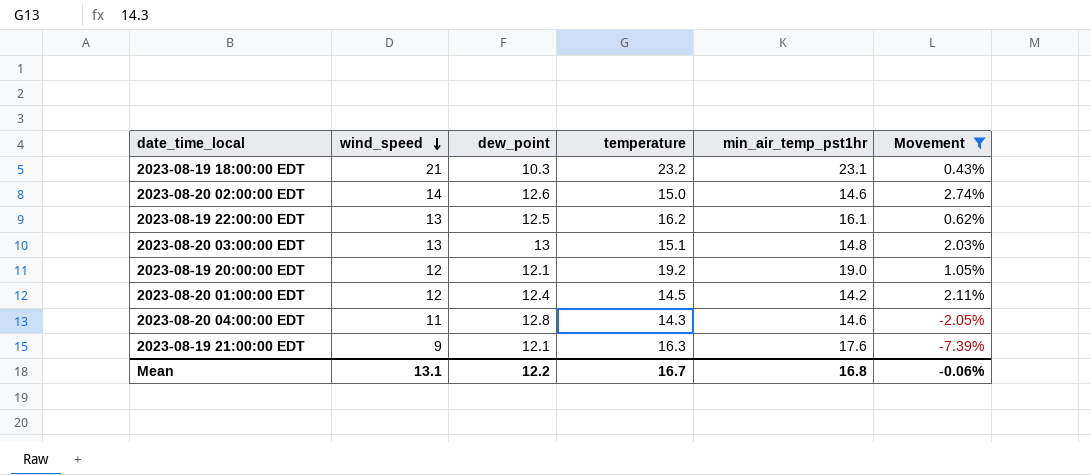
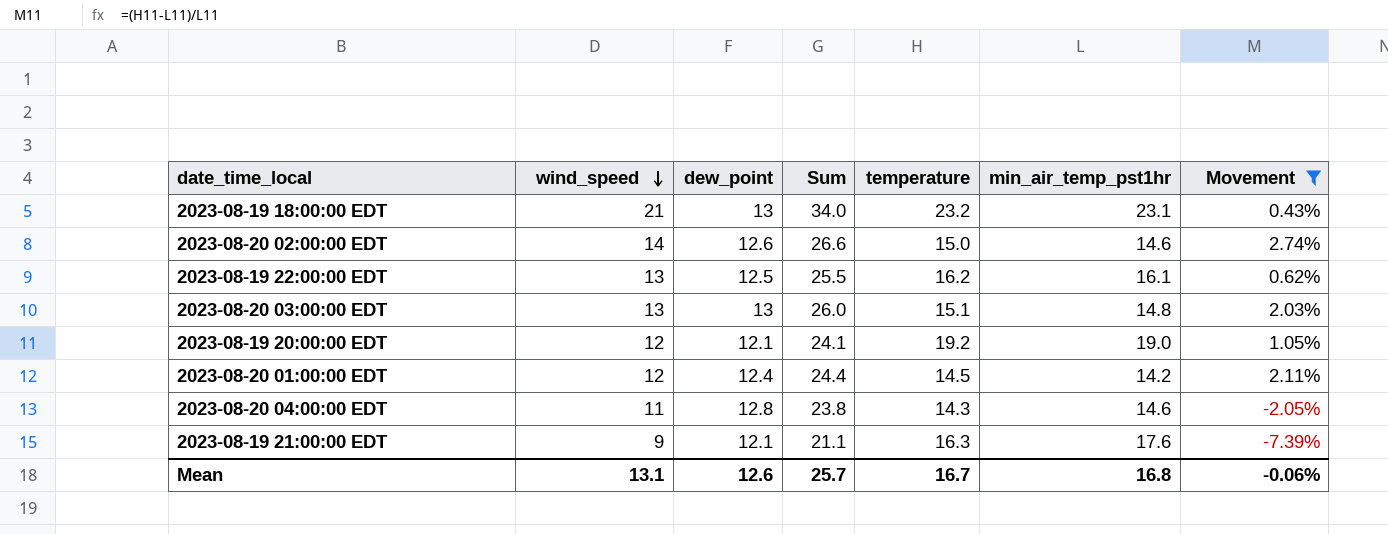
column Sum | formula: none -> [wind_speed] + [dew_point]
2023-08-19 18:00:00 EDT | dew_point: 10.3 -> 13
Mean | dew_point: 12.2 -> 12.6

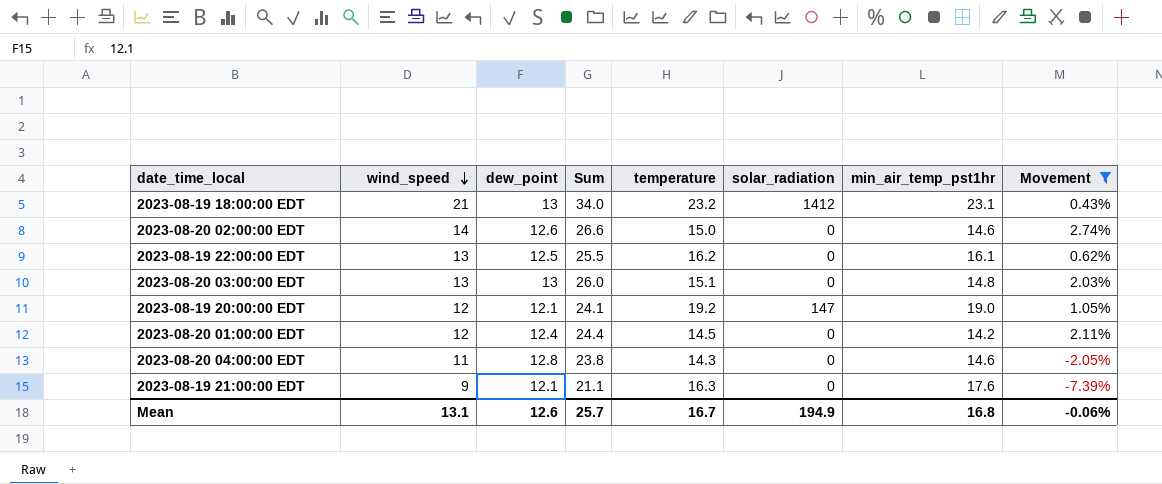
column solar_radiation | position: none -> 6

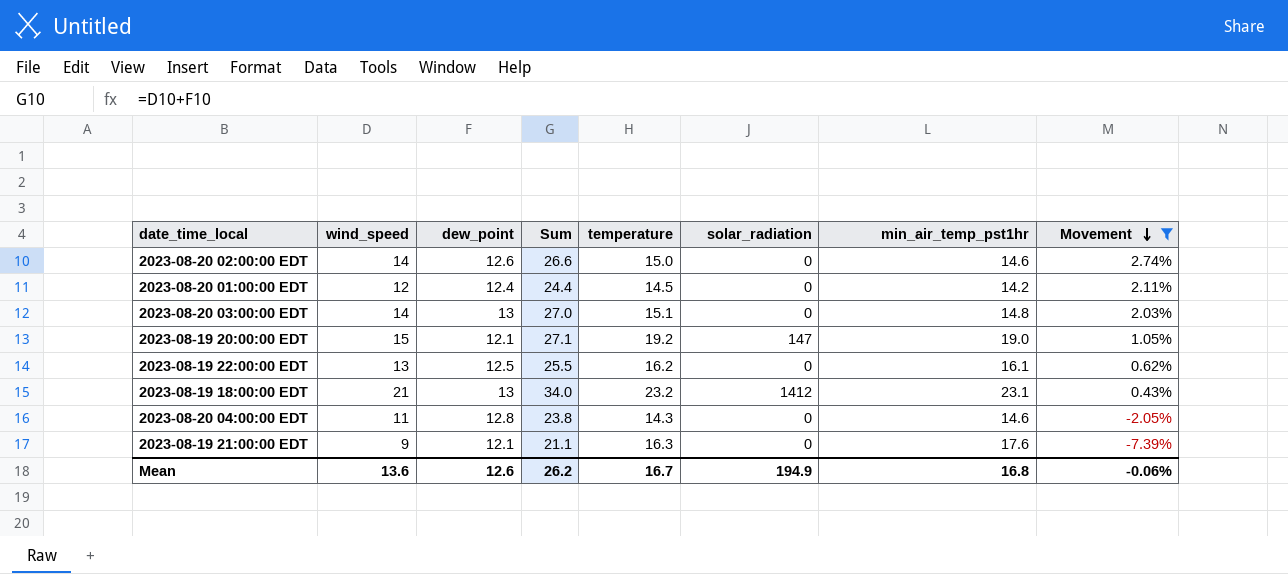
row order: wind_speed descending -> Movement descending
2023-08-20 03:00:00 EDT | wind_speed: 13 -> 14
2023-08-20 03:00:00 EDT | Sum: 26.0 -> 27.0
2023-08-19 20:00:00 EDT | wind_speed: 12 -> 15
2023-08-19 20:00:00 EDT | Sum: 24.1 -> 27.1
Mean | wind_speed: 13.1 -> 13.6
Mean | Sum: 25.7 -> 26.2

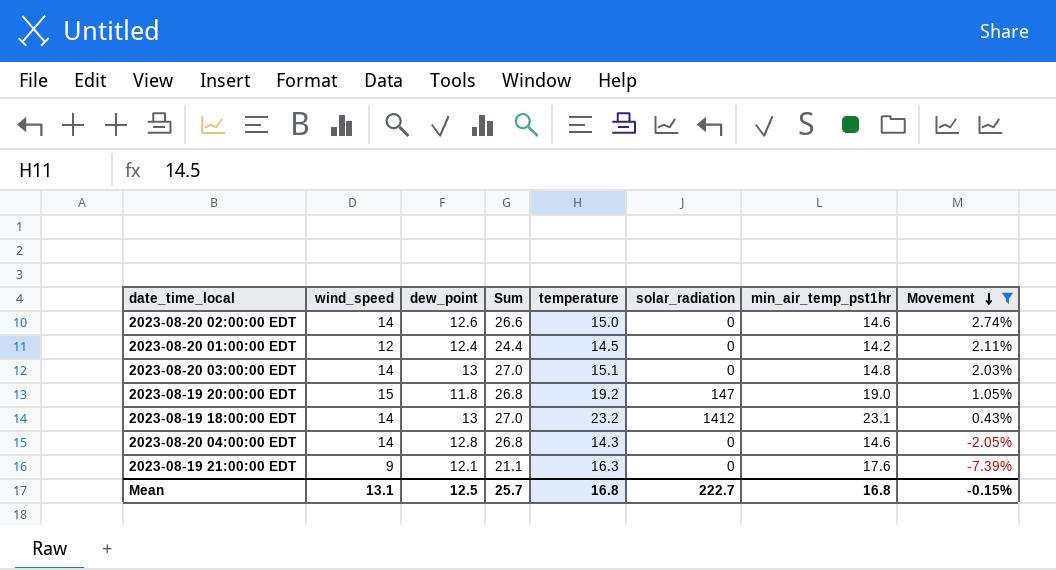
row 2023-08-19 22:00:00 EDT: 13 | 12.5 | 25.5 | 16.2 | 0 | 16.1 | 0.62% -> none
2023-08-19 20:00:00 EDT | dew_point: 12.1 -> 11.8
2023-08-19 20:00:00 EDT | Sum: 27.1 -> 26.8
2023-08-19 18:00:00 EDT | wind_speed: 21 -> 14
2023-08-19 18:00:00 EDT | Sum: 34.0 -> 27.0
2023-08-20 04:00:00 EDT | wind_speed: 11 -> 14
2023-08-20 04:00:00 EDT | Sum: 23.8 -> 26.8
Mean | wind_speed: 13.6 -> 13.1
Mean | dew_point: 12.6 -> 12.5
Mean | Sum: 26.2 -> 25.7
Mean | temperature: 16.7 -> 16.8
Mean | solar_radiation: 194.9 -> 222.7
Mean | Movement: -0.06% -> -0.15%

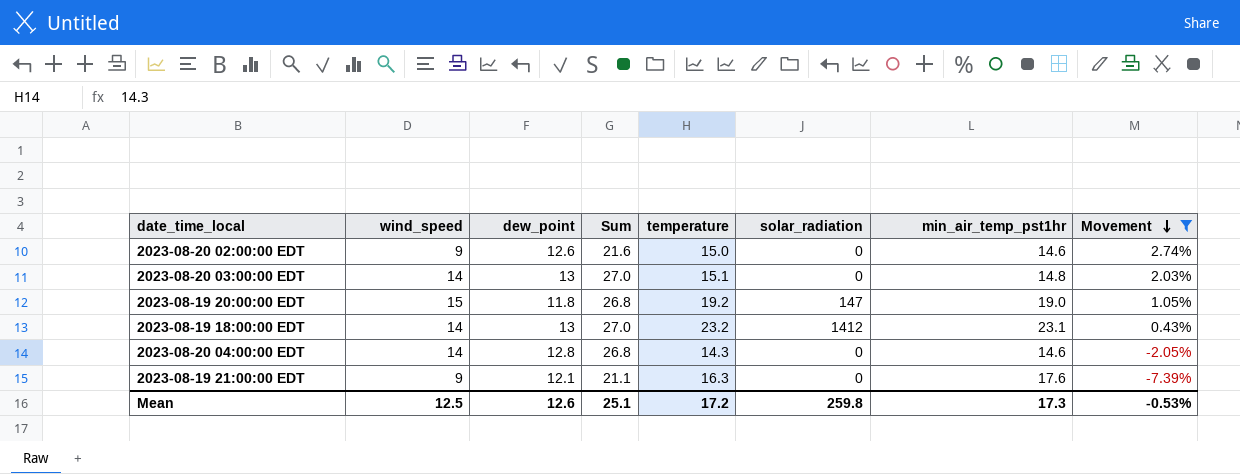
row 2023-08-20 01:00:00 EDT: 12 | 12.4 | 24.4 | 14.5 | 0 | 14.2 | 2.11% -> none
2023-08-20 02:00:00 EDT | wind_speed: 14 -> 9
2023-08-20 02:00:00 EDT | Sum: 26.6 -> 21.6
Mean | wind_speed: 13.1 -> 12.5
Mean | dew_point: 12.5 -> 12.6
Mean | Sum: 25.7 -> 25.1
Mean | temperature: 16.8 -> 17.2
Mean | solar_radiation: 222.7 -> 259.8
Mean | min_air_temp_pst1hr: 16.8 -> 17.3
Mean | Movement: -0.15% -> -0.53%

